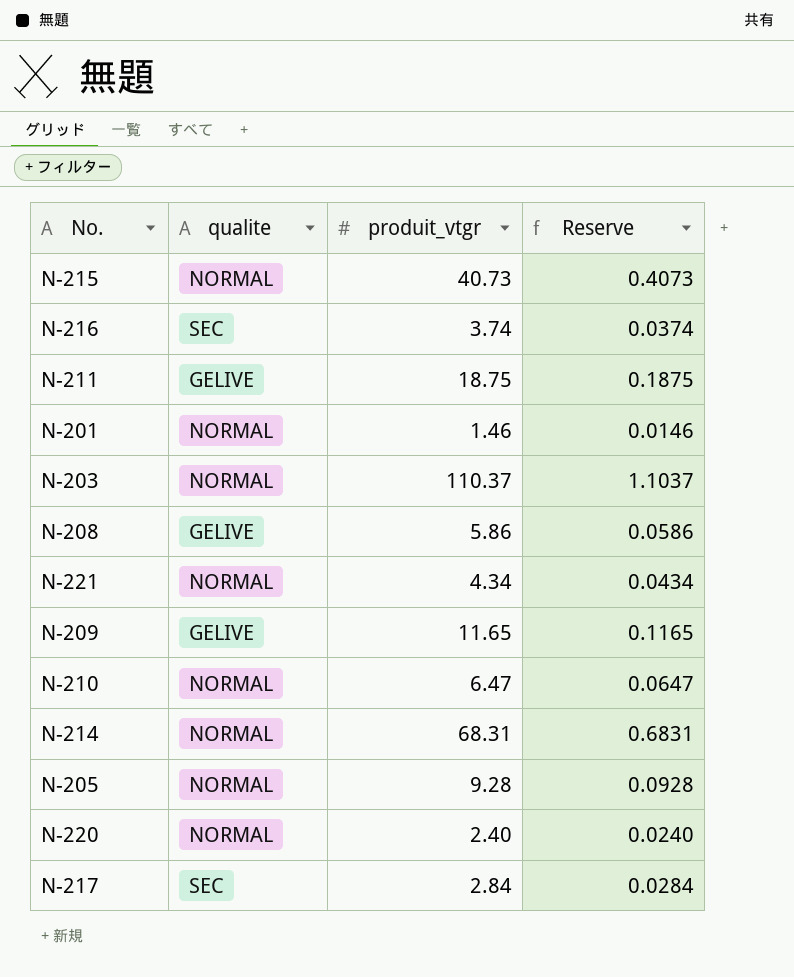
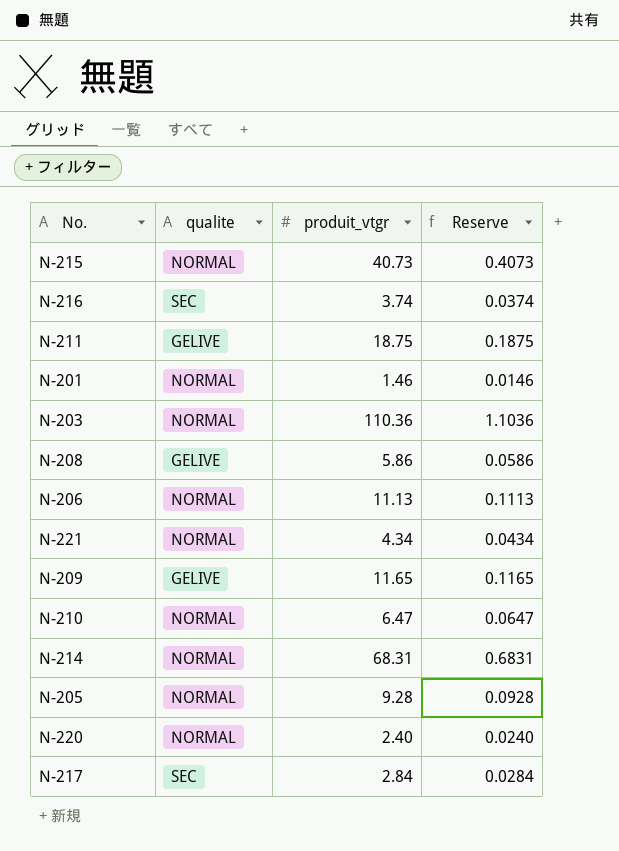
N-203 | produit_vtgr: 110.37 -> 110.36
N-203 | Reserve: 1.1037 -> 1.1036
row N-206: none -> NORMAL | 11.13 | 0.1113

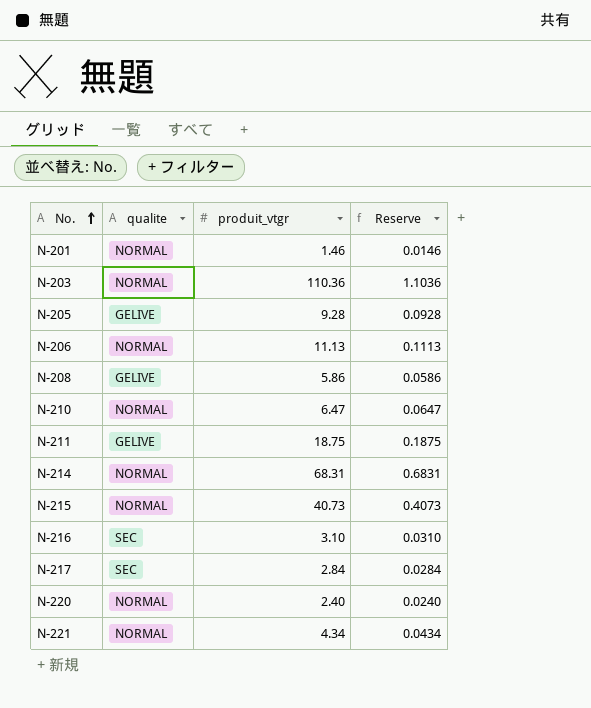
row order: none -> No. ascending
row N-209: GELIVE | 11.65 | 0.1165 -> none
N-205 | qualite: NORMAL -> GELIVE
N-216 | produit_vtgr: 3.74 -> 3.10
N-216 | Reserve: 0.0374 -> 0.0310

